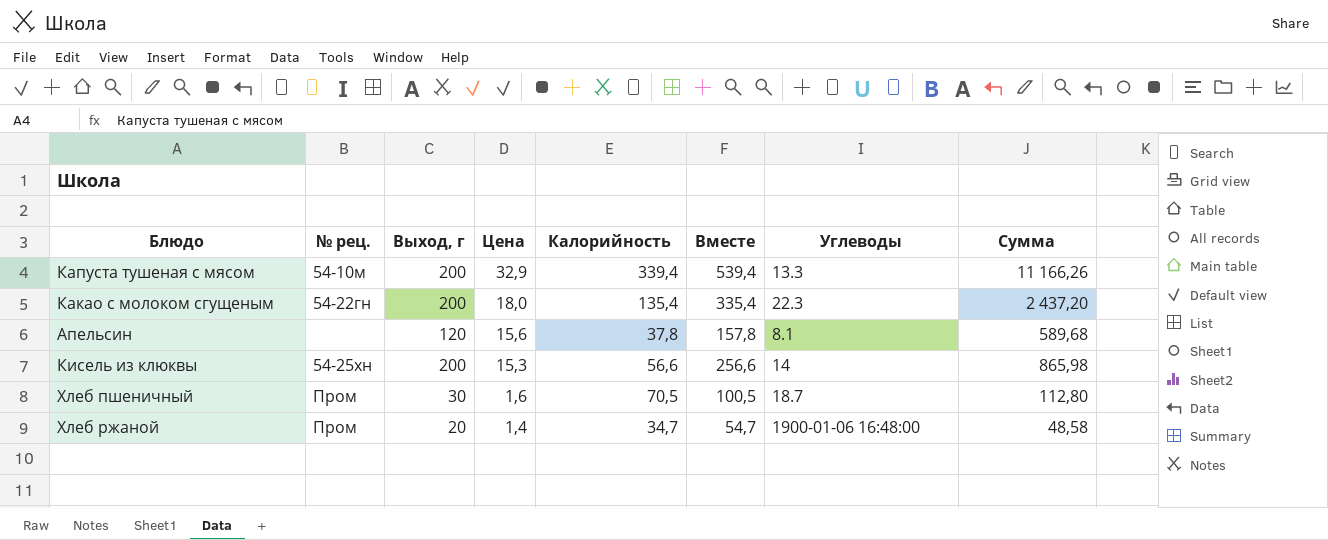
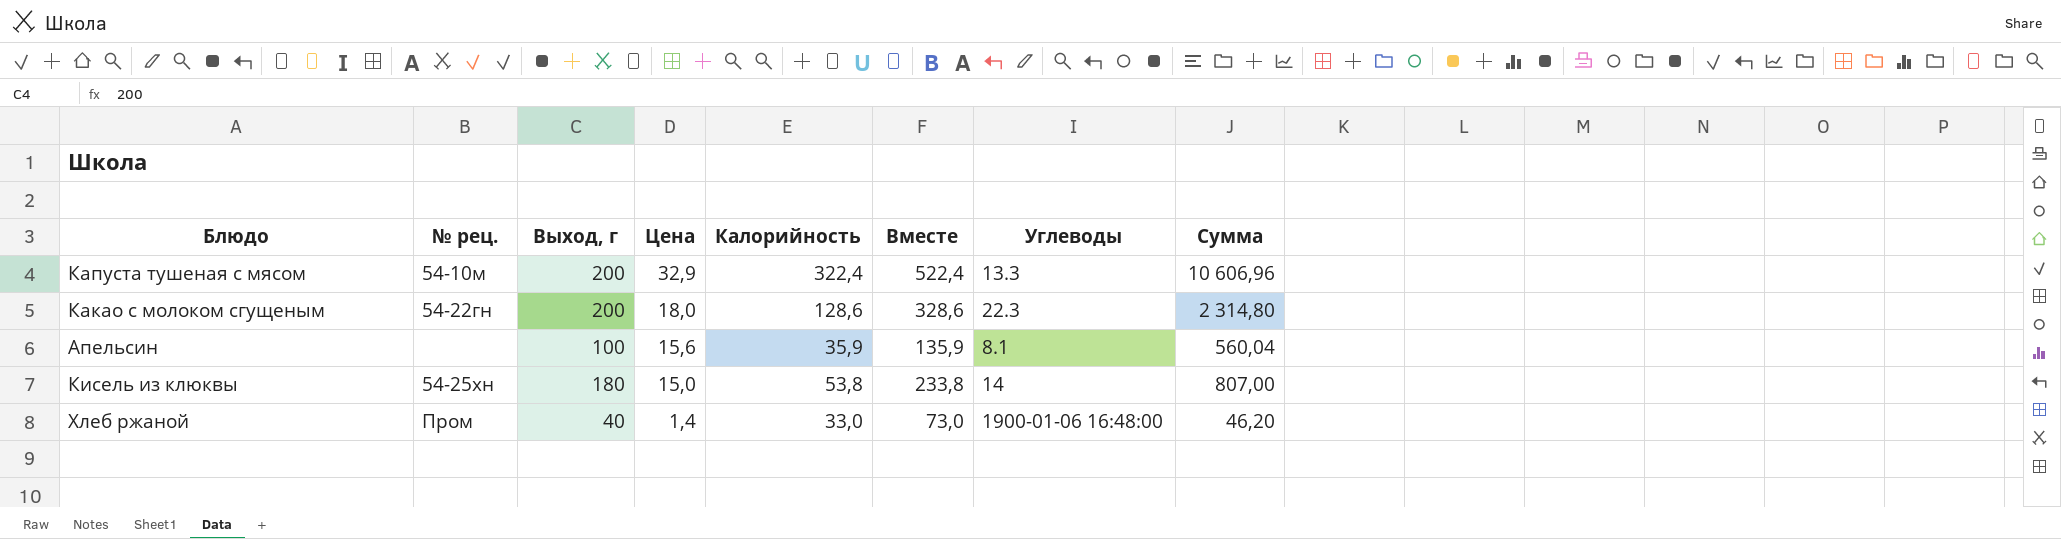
row Хлеб пшеничный: Пром | 30 | 1,6 | 70,5 | 100,5 | 18.7 | 112,80 -> none
Капуста тушеная с мясом | Калорийность: 339,4 -> 322,4
Капуста тушеная с мясом | Вместе: 539,4 -> 522,4
Капуста тушеная с мясом | Сумма: 11 166,26 -> 10 606,96
Какао с молоком сгущеным | Калорийность: 135,4 -> 128,6
Какао с молоком сгущеным | Вместе: 335,4 -> 328,6
Какао с молоком сгущеным | Сумма: 2 437,20 -> 2 314,80
Апельсин | Выход, г: 120 -> 100
Апельсин | Калорийность: 37,8 -> 35,9
Апельсин | Вместе: 157,8 -> 135,9
Апельсин | Сумма: 589,68 -> 560,04
Кисель из клюквы | Выход, г: 200 -> 180
Кисель из клюквы | Цена: 15,3 -> 15,0
Кисель из клюквы | Калорийность: 56,6 -> 53,8
Кисель из клюквы | Вместе: 256,6 -> 233,8
Кисель из клюквы | Сумма: 865,98 -> 807,00
Хлеб ржаной | Выход, г: 20 -> 40
Хлеб ржаной | Калорийность: 34,7 -> 33,0
Хлеб ржаной | Вместе: 54,7 -> 73,0
Хлеб ржаной | Сумма: 48,58 -> 46,20

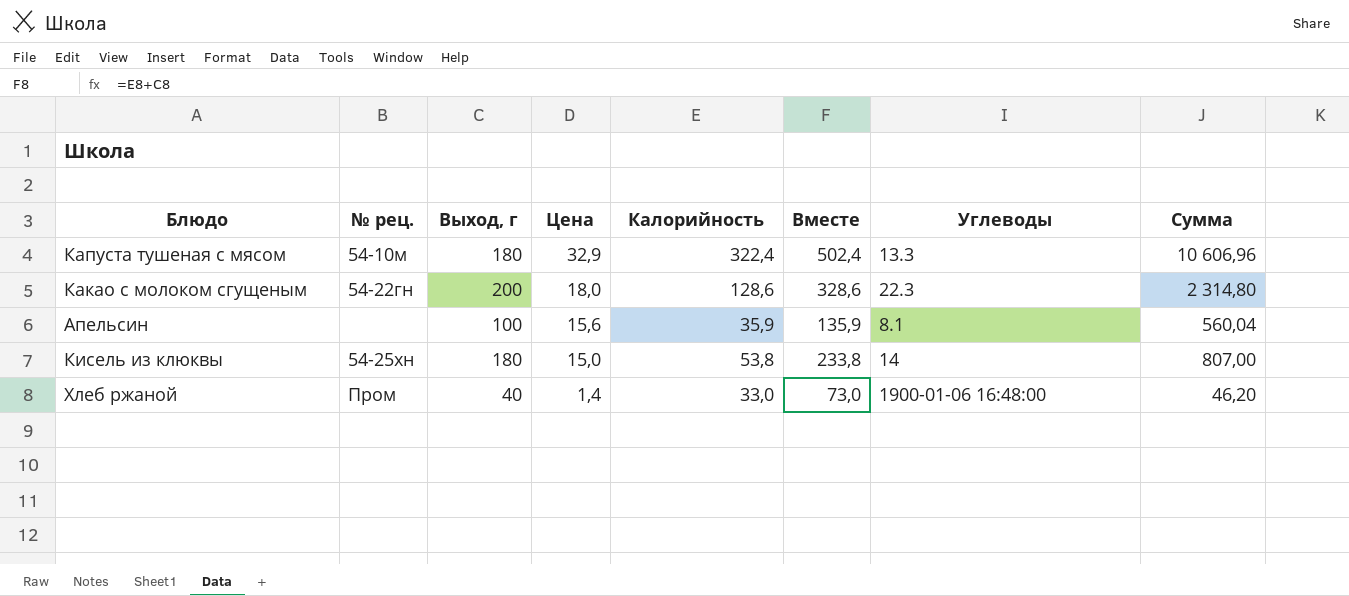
Капуста тушеная с мясом | Выход, г: 200 -> 180
Капуста тушеная с мясом | Вместе: 522,4 -> 502,4

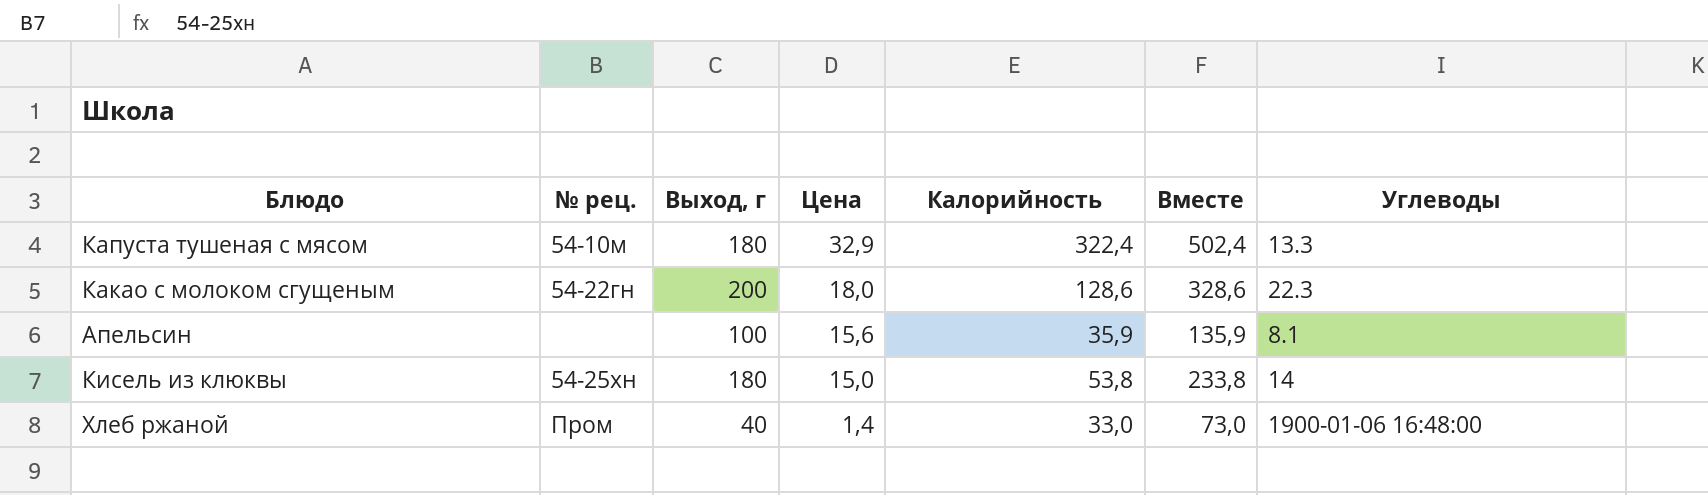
column Сумма | formula: [Цена] * [Калорийность] -> none

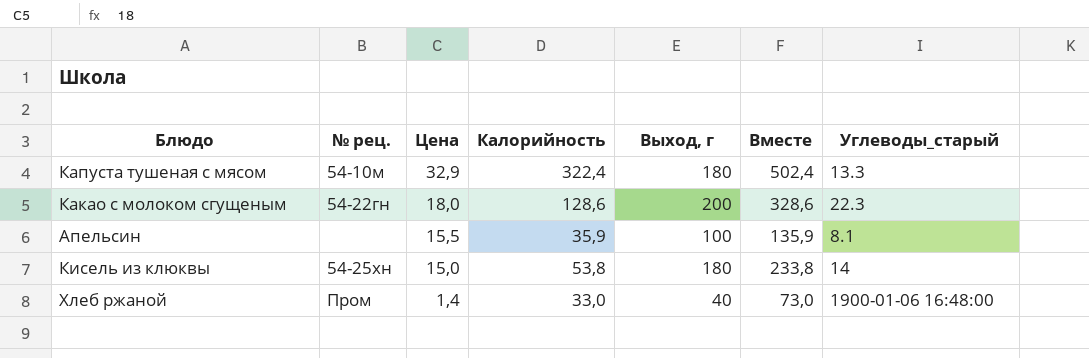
column Выход, г | position: 3 -> 5
column name: Углеводы -> Углеводы_старый
Апельсин | Цена: 15,6 -> 15,5

